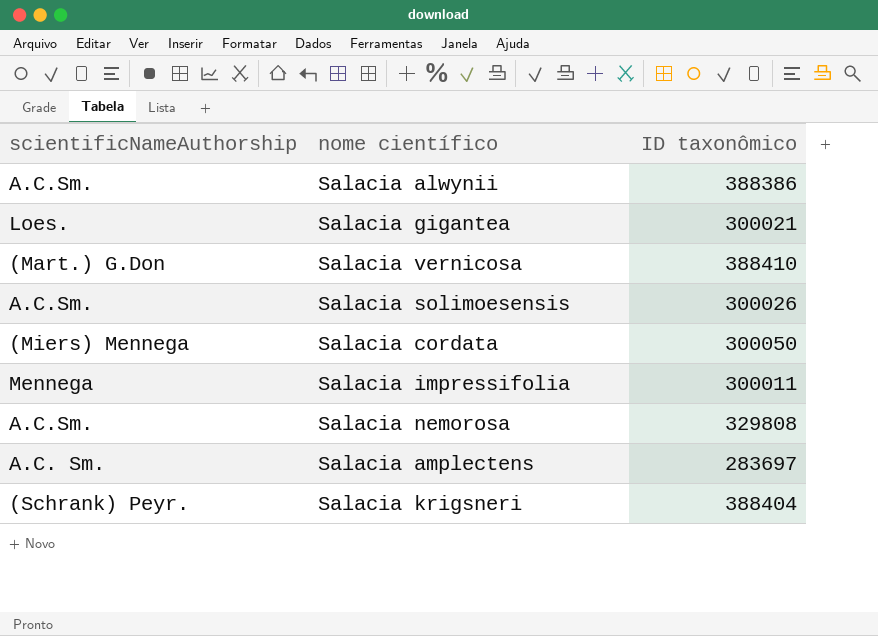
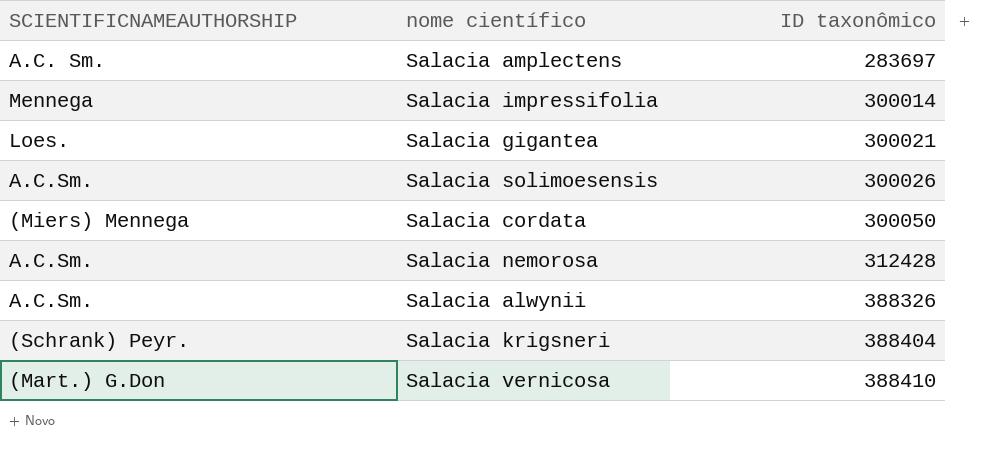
row order: none -> ID taxonômico ascending
column name: scientificNameAuthorship -> SCIENTIFICNAMEAUTHORSHIP
Salacia impressifolia | ID taxonômico: 300011 -> 300014
Salacia nemorosa | ID taxonômico: 329808 -> 312428
Salacia alwynii | ID taxonômico: 388386 -> 388326

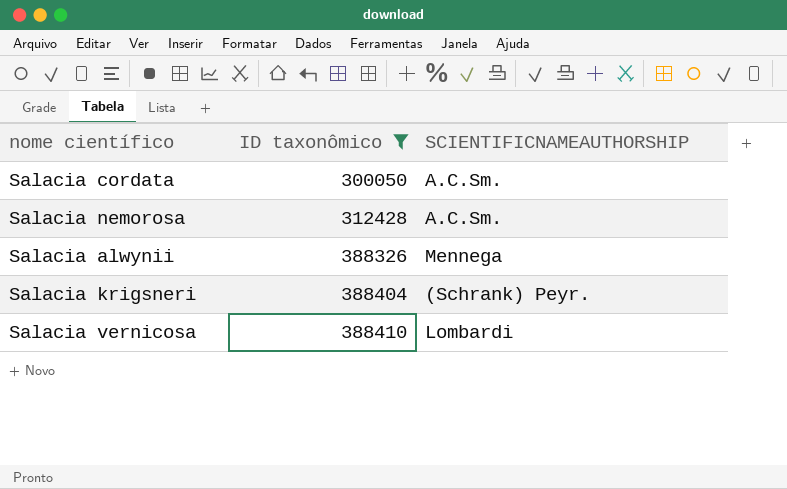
filter: none -> ID taxonômico >= 300050
column SCIENTIFICNAMEAUTHORSHIP | position: 1 -> 3
Salacia cordata | SCIENTIFICNAMEAUTHORSHIP: (Miers) Mennega -> A.C.Sm.
Salacia alwynii | SCIENTIFICNAMEAUTHORSHIP: A.C.Sm. -> Mennega
Salacia vernicosa | SCIENTIFICNAMEAUTHORSHIP: (Mart.) G.Don -> Lombardi

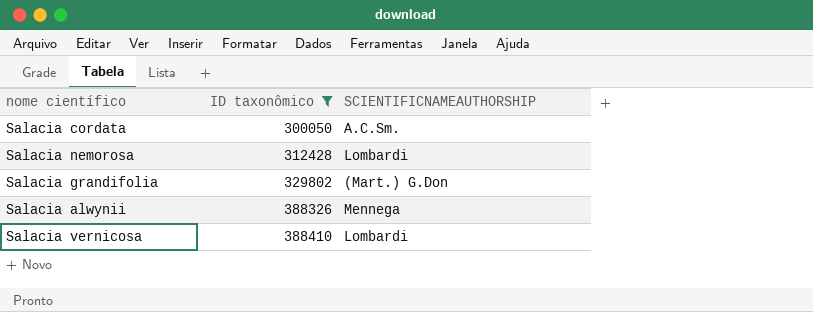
row Salacia krigsneri: 388404 | (Schrank) Peyr. -> none
Salacia nemorosa | SCIENTIFICNAMEAUTHORSHIP: A.C.Sm. -> Lombardi
row Salacia grandifolia: none -> 329802 | (Mart.) G.Don

